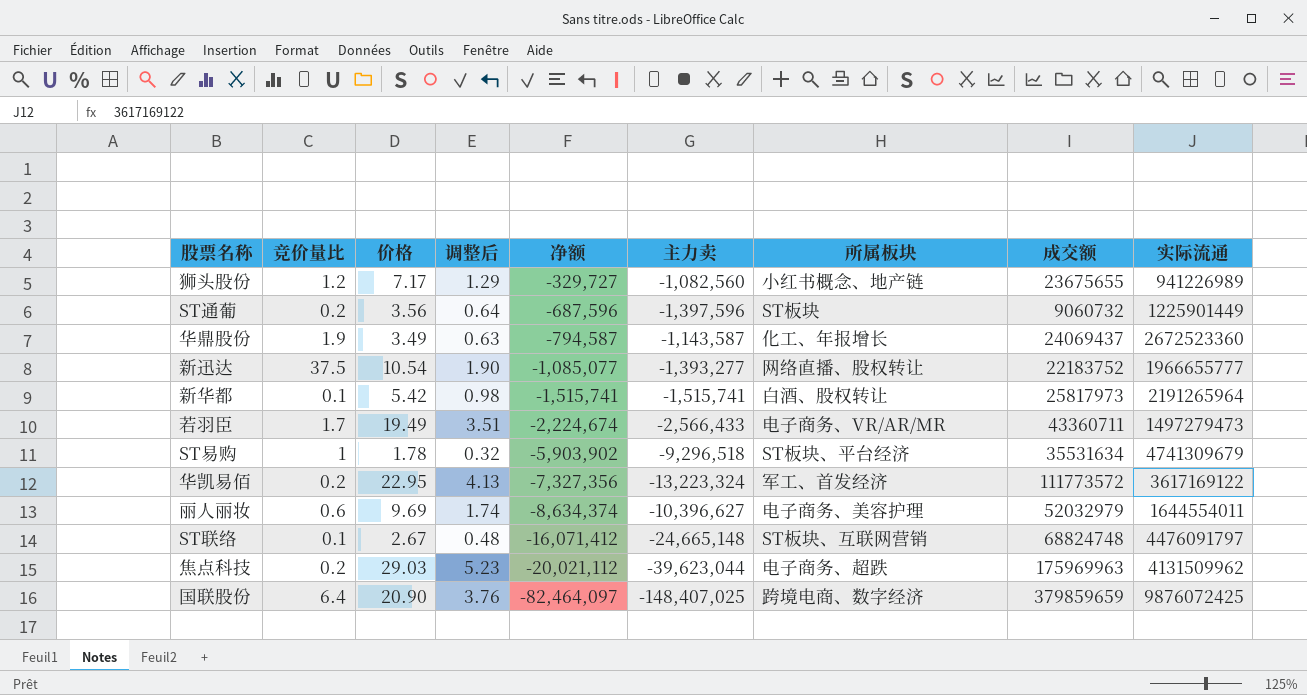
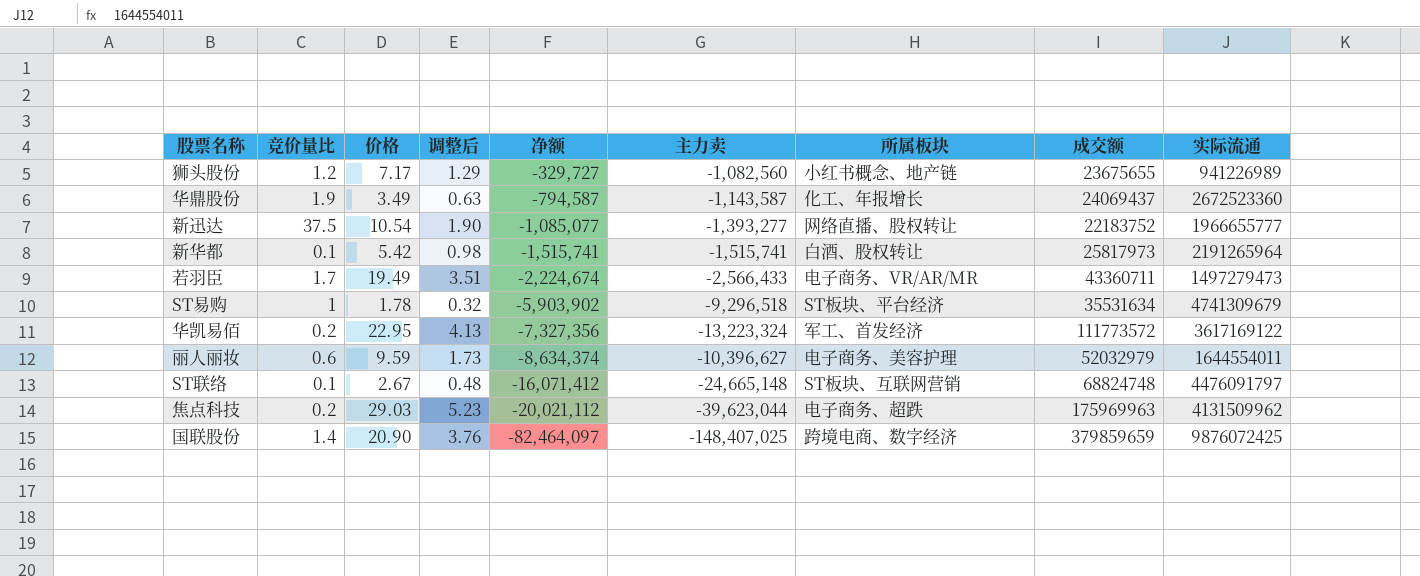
row ST通葡: 0.2 | 3.56 | 0.64 | -687,596 | -1,397,596 | ST板块 | 9060732 | 1225901449 -> none
丽人丽妆 | 价格: 9.69 -> 9.59
丽人丽妆 | 调整后: 1.74 -> 1.73
国联股份 | 竞价量比: 6.4 -> 1.4

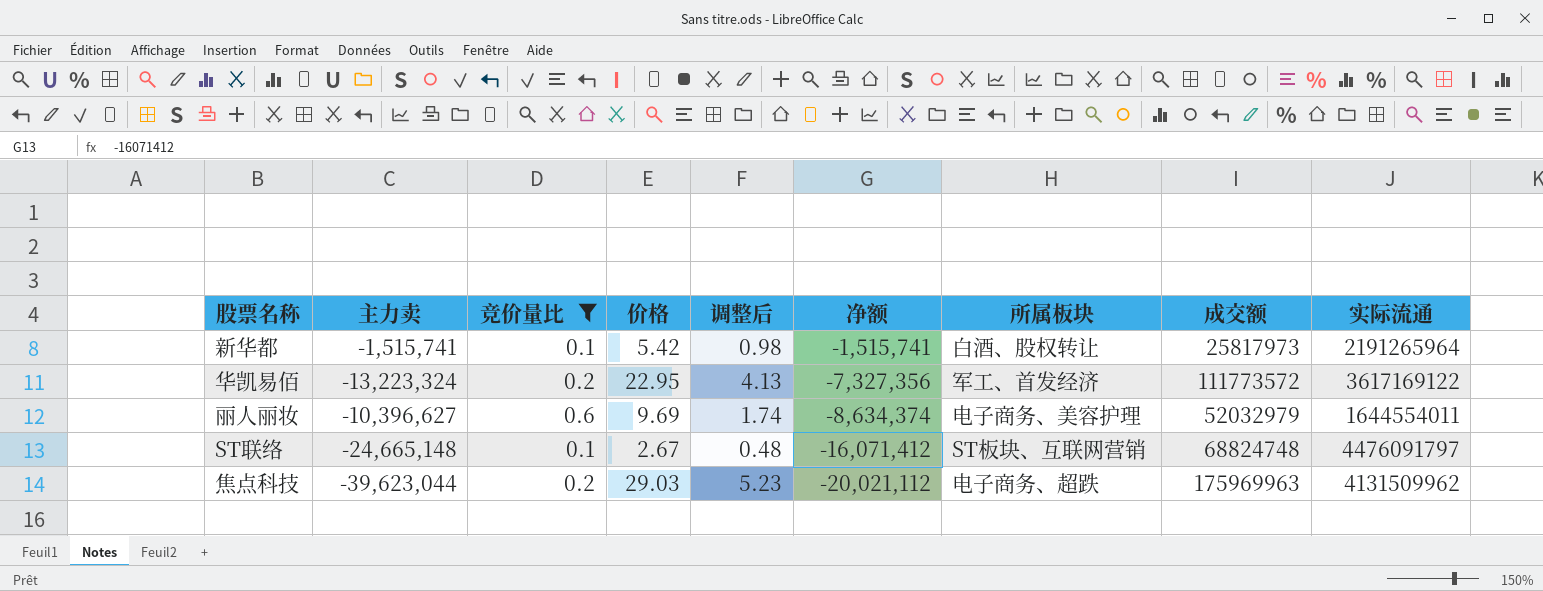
filter: none -> 竞价量比 <= 0.6
column 主力卖 | position: 6 -> 2
丽人丽妆 | 价格: 9.59 -> 9.69
丽人丽妆 | 调整后: 1.73 -> 1.74

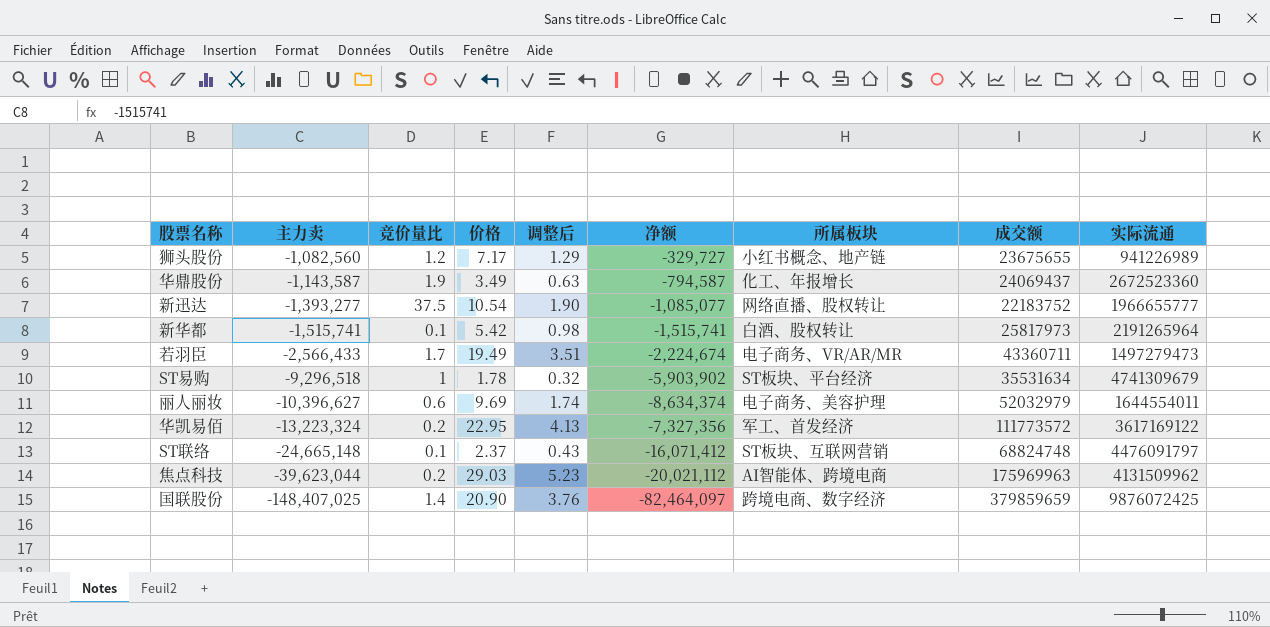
filter: 竞价量比 <= 0.6 -> none
row order: 净额 descending -> 主力卖 descending
ST联络 | 价格: 2.67 -> 2.37
ST联络 | 调整后: 0.48 -> 0.43
焦点科技 | 所属板块: 电子商务、超跌 -> AI智能体、跨境电商

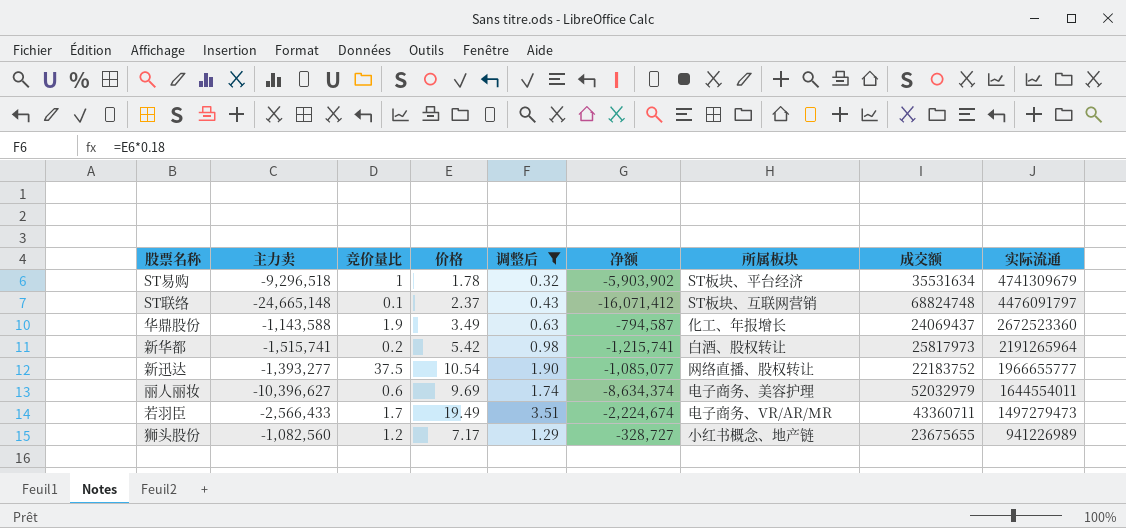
filter: none -> 调整后 <= 3.51
row order: 主力卖 descending -> 实际流通 descending
华鼎股份 | 主力卖: -1,143,587 -> -1,143,588
新华都 | 竞价量比: 0.1 -> 0.2
新华都 | 净额: -1,515,741 -> -1,215,741
狮头股份 | 净额: -329,727 -> -328,727

